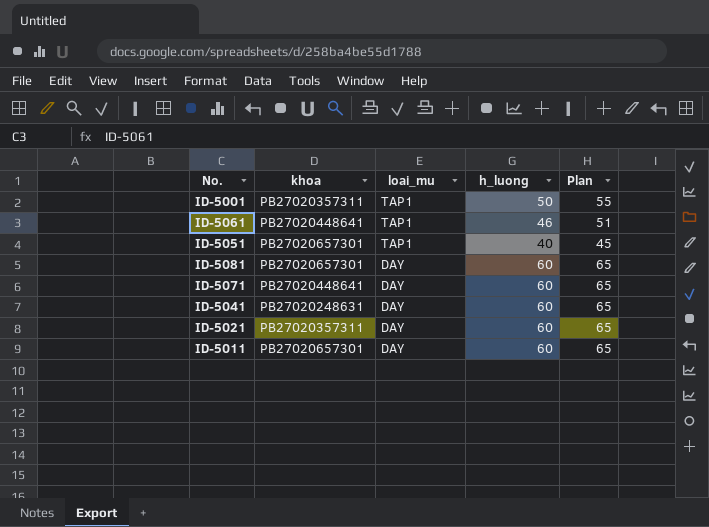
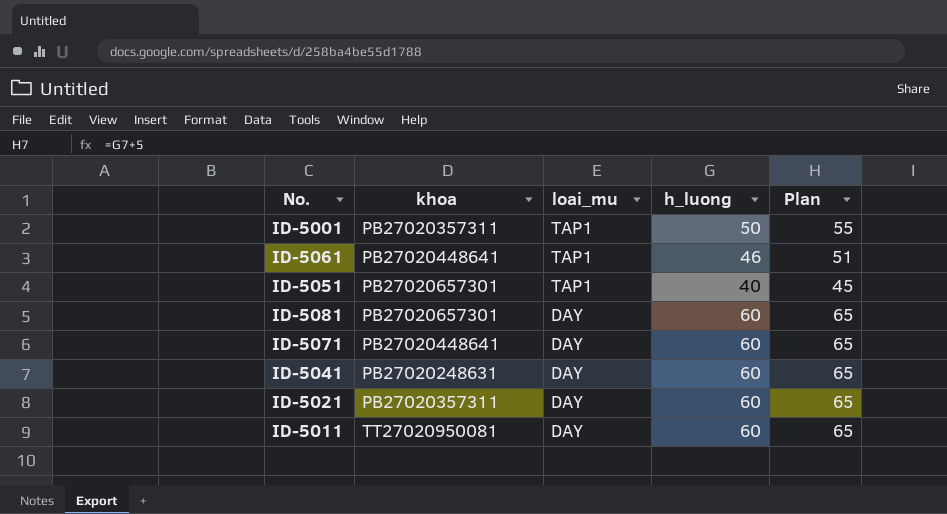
ID-5011 | khoa: PB27020657301 -> TT27020950081

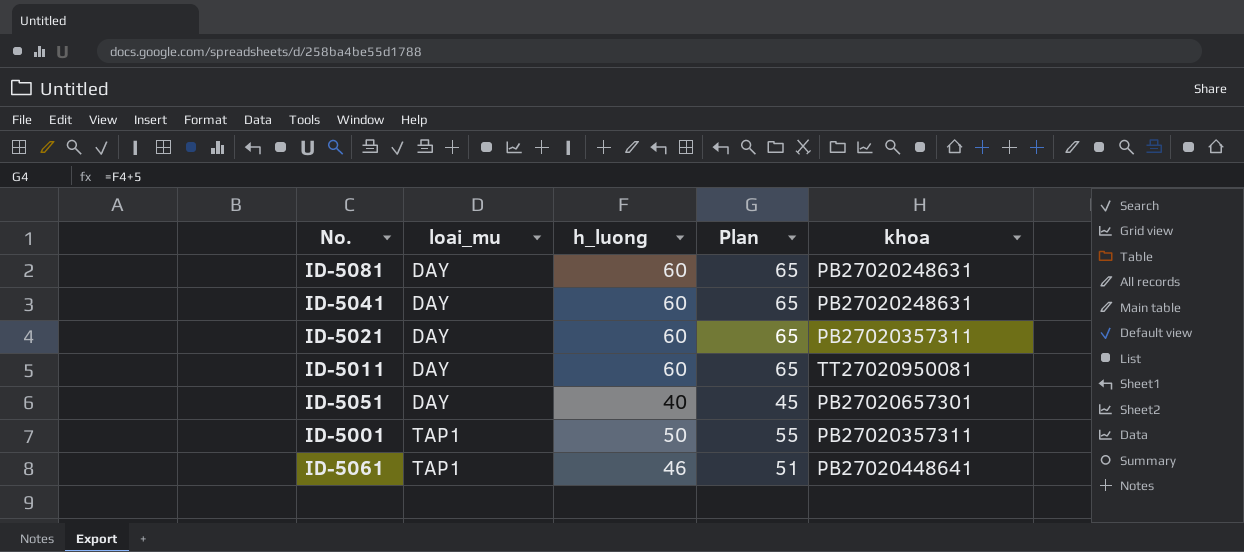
row order: loai_mu descending -> loai_mu ascending
column khoa | position: 2 -> 5
row ID-5071: PB27020448641 | DAY | 60 | 65 -> none
ID-5081 | khoa: PB27020657301 -> PB27020248631
ID-5051 | loai_mu: TAP1 -> DAY

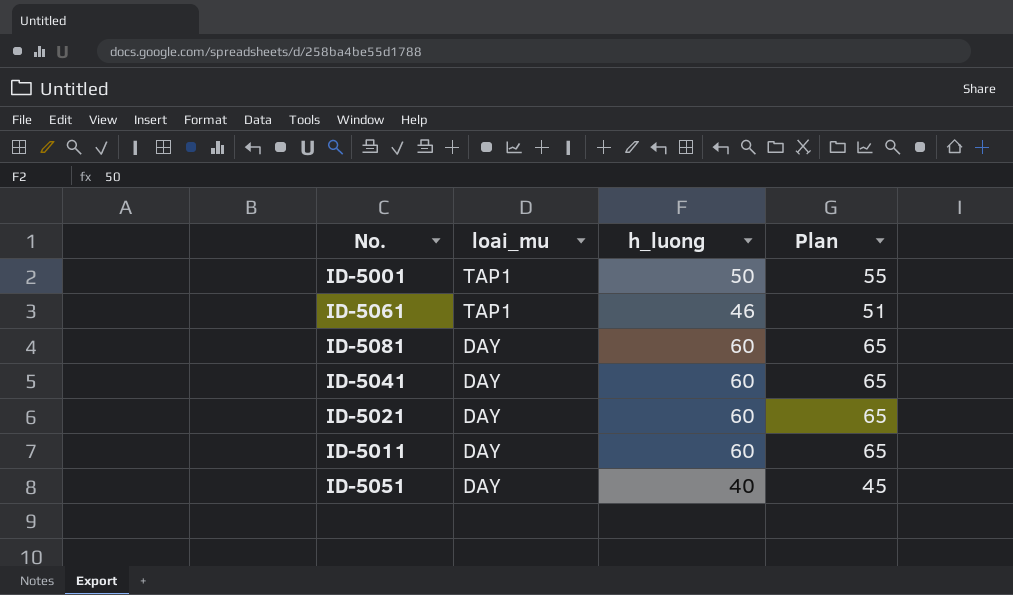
row order: loai_mu ascending -> loai_mu descending
column khoa | position: 5 -> none

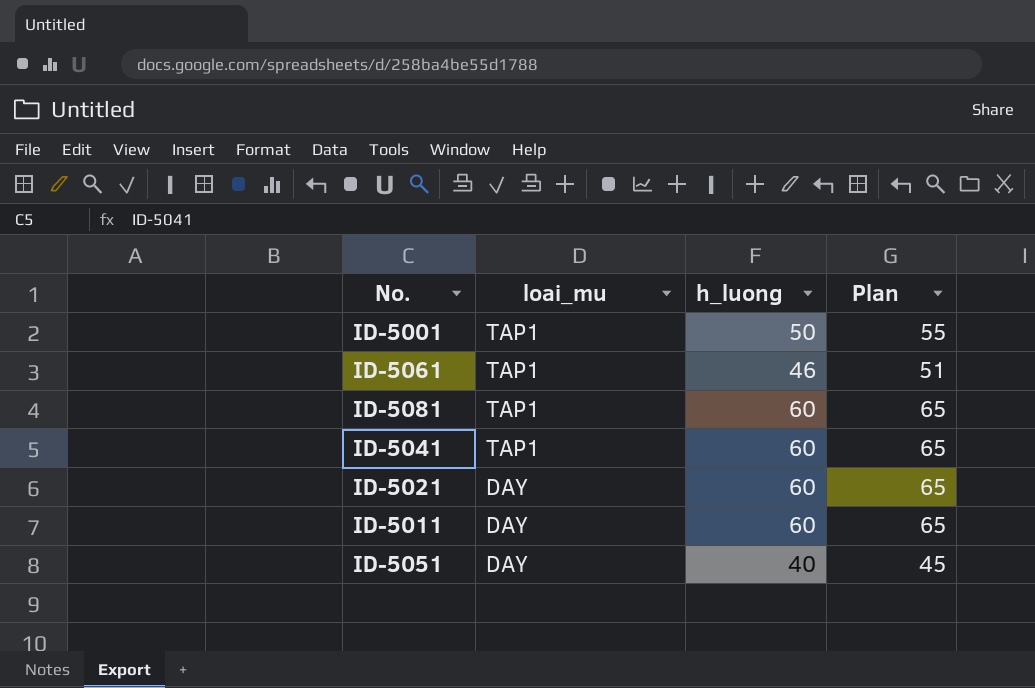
ID-5081 | loai_mu: DAY -> TAP1
ID-5041 | loai_mu: DAY -> TAP1

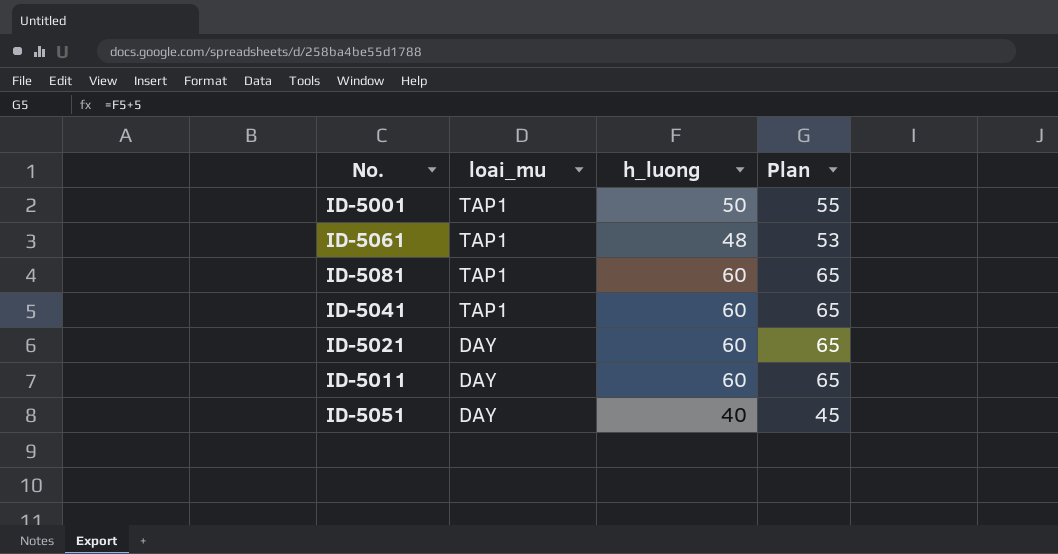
ID-5061 | h_luong: 46 -> 48
ID-5061 | Plan: 51 -> 53

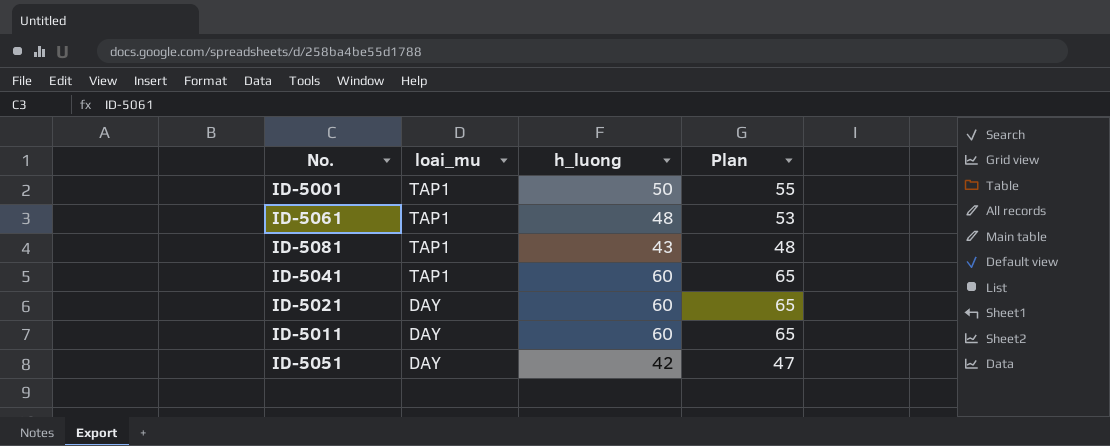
ID-5081 | h_luong: 60 -> 43
ID-5081 | Plan: 65 -> 48
ID-5051 | h_luong: 40 -> 42
ID-5051 | Plan: 45 -> 47

